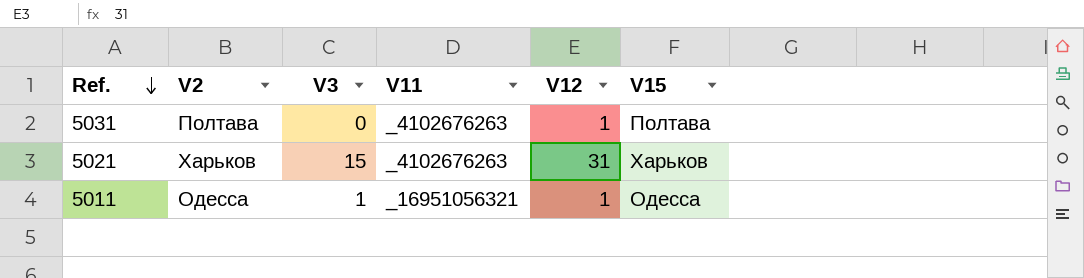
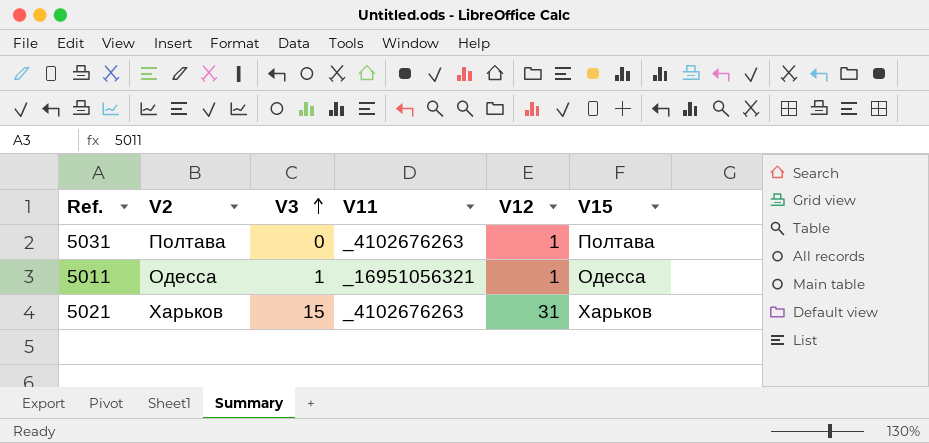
row order: Ref. descending -> V3 ascending

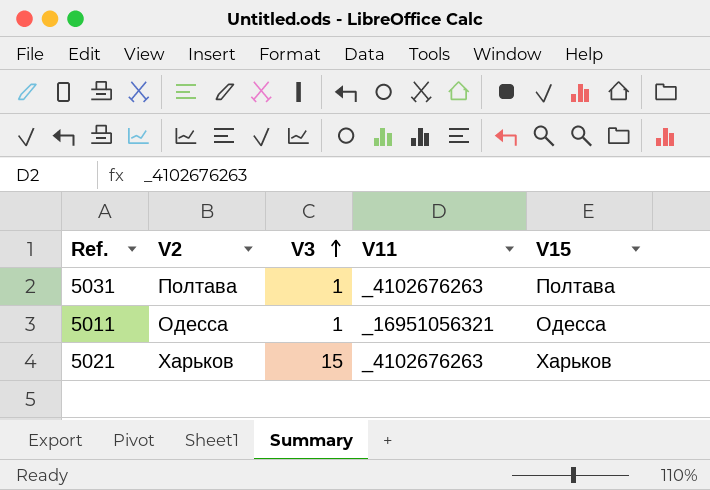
column V12 | position: 5 -> none
5031 | V3: 0 -> 1

